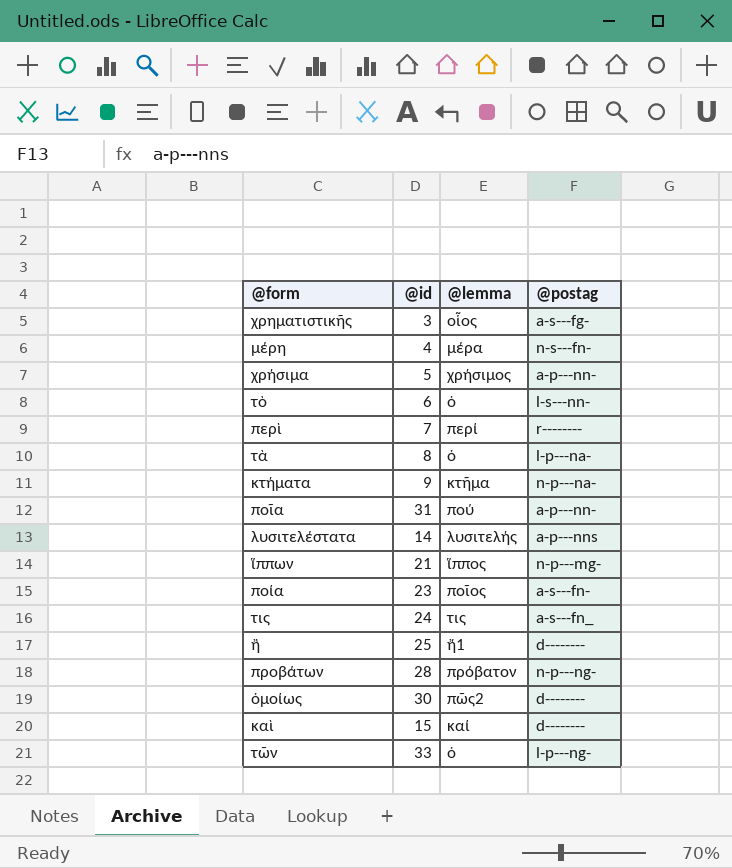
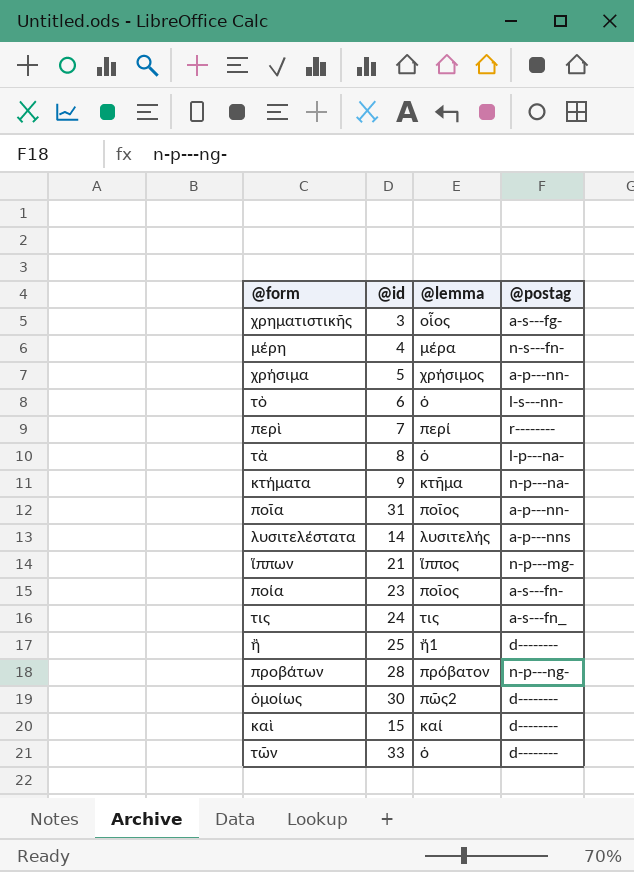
ποῖα | @lemma: πού -> ποῖος
τῶν | @postag: l-p---ng- -> d--------

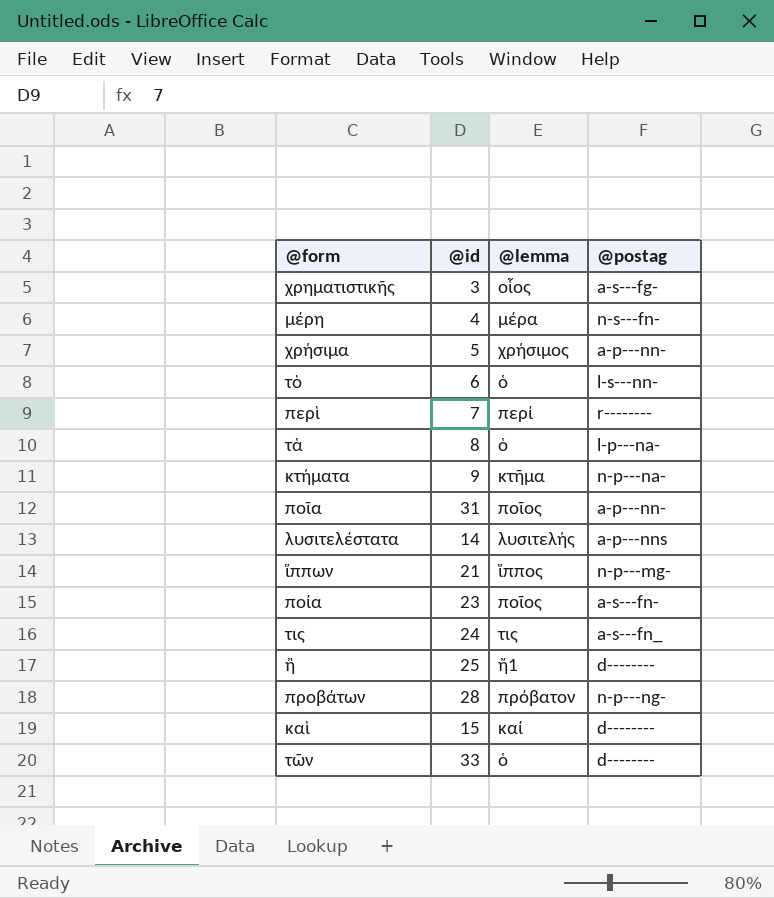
row ὁμοίως: 30 | πῶς2 | d-------- -> none

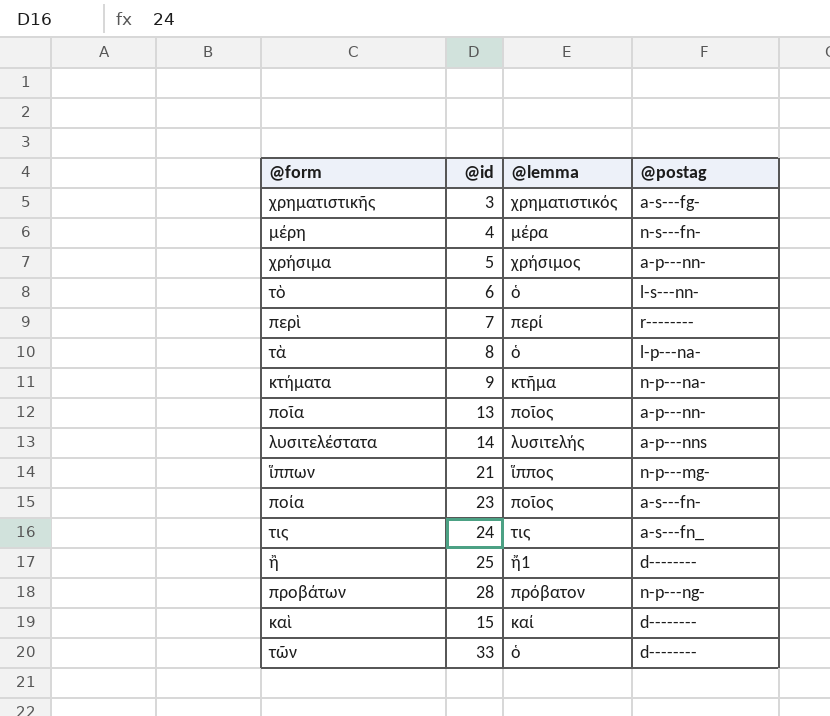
χρηματιστικῆς | @lemma: οἷος -> χρηματιστικός
ποῖα | @id: 31 -> 13

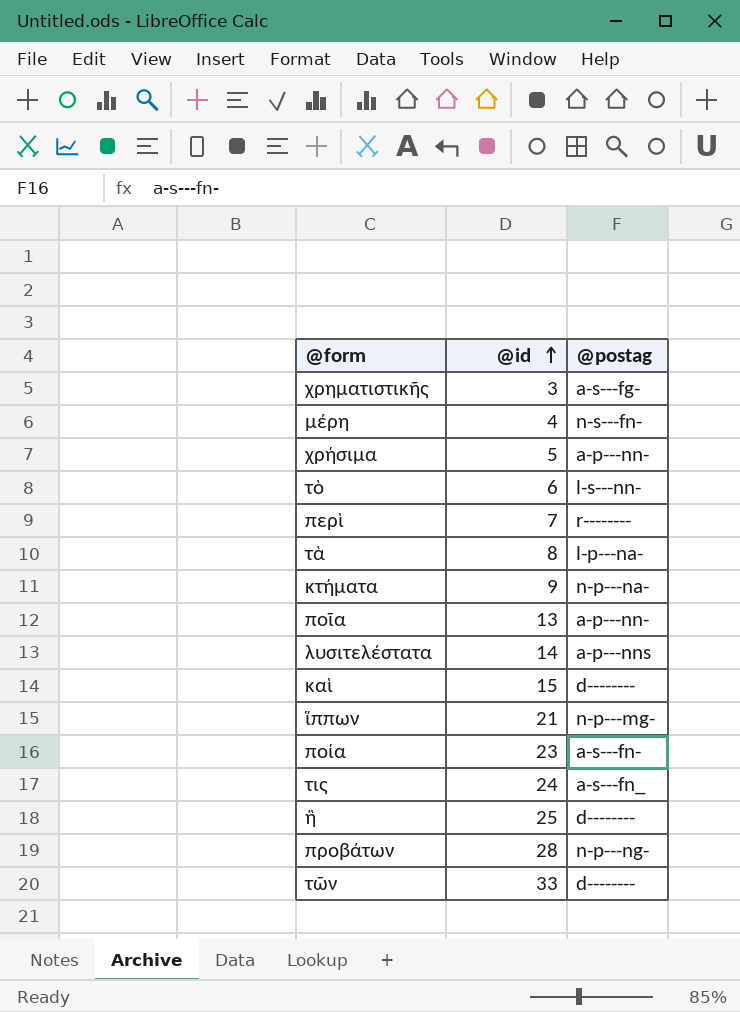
row order: none -> @id ascending
column @lemma | position: 3 -> none

